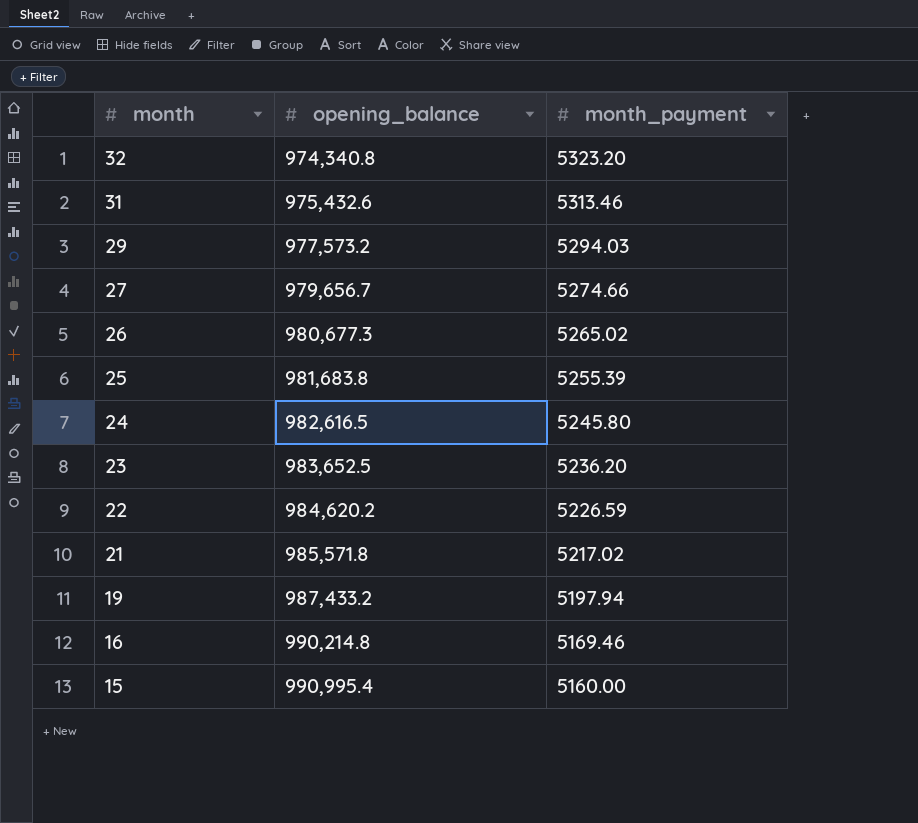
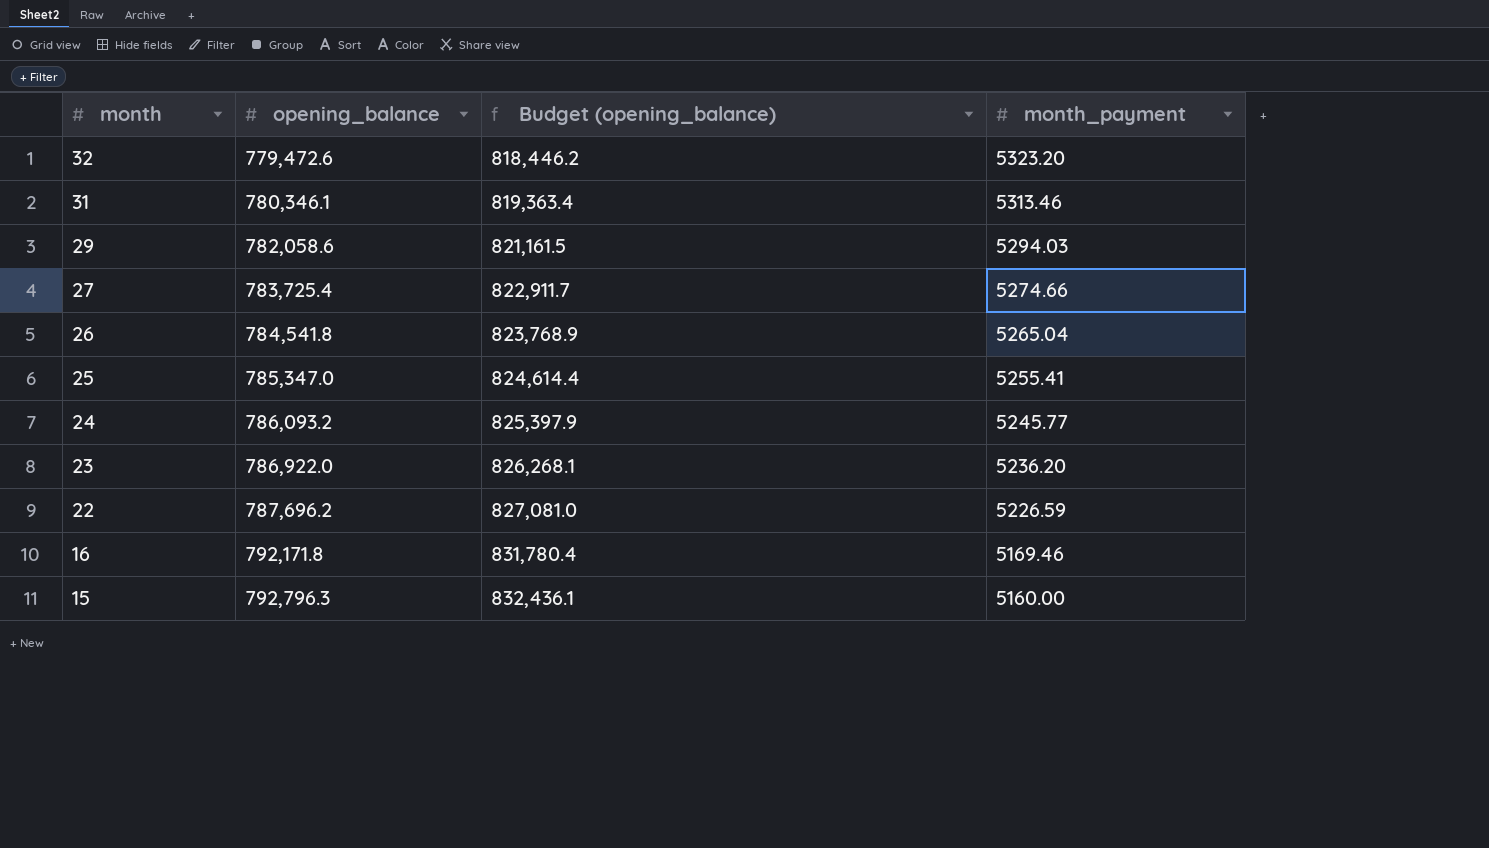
column Budget (opening_balance) | formula: none -> [opening_balance] * 1.05
row 21: 985,571.8 | 5217.02 -> none
row 19: 987,433.2 | 5197.94 -> none
32 | opening_balance: 974,340.8 -> 779,472.6
31 | opening_balance: 975,432.6 -> 780,346.1
29 | opening_balance: 977,573.2 -> 782,058.6
27 | opening_balance: 979,656.7 -> 783,725.4
26 | opening_balance: 980,677.3 -> 784,541.8
26 | month_payment: 5265.02 -> 5265.04
25 | opening_balance: 981,683.8 -> 785,347.0
25 | month_payment: 5255.39 -> 5255.41
24 | opening_balance: 982,616.5 -> 786,093.2
24 | month_payment: 5245.80 -> 5245.77
23 | opening_balance: 983,652.5 -> 786,922.0
22 | opening_balance: 984,620.2 -> 787,696.2
16 | opening_balance: 990,214.8 -> 792,171.8
15 | opening_balance: 990,995.4 -> 792,796.3

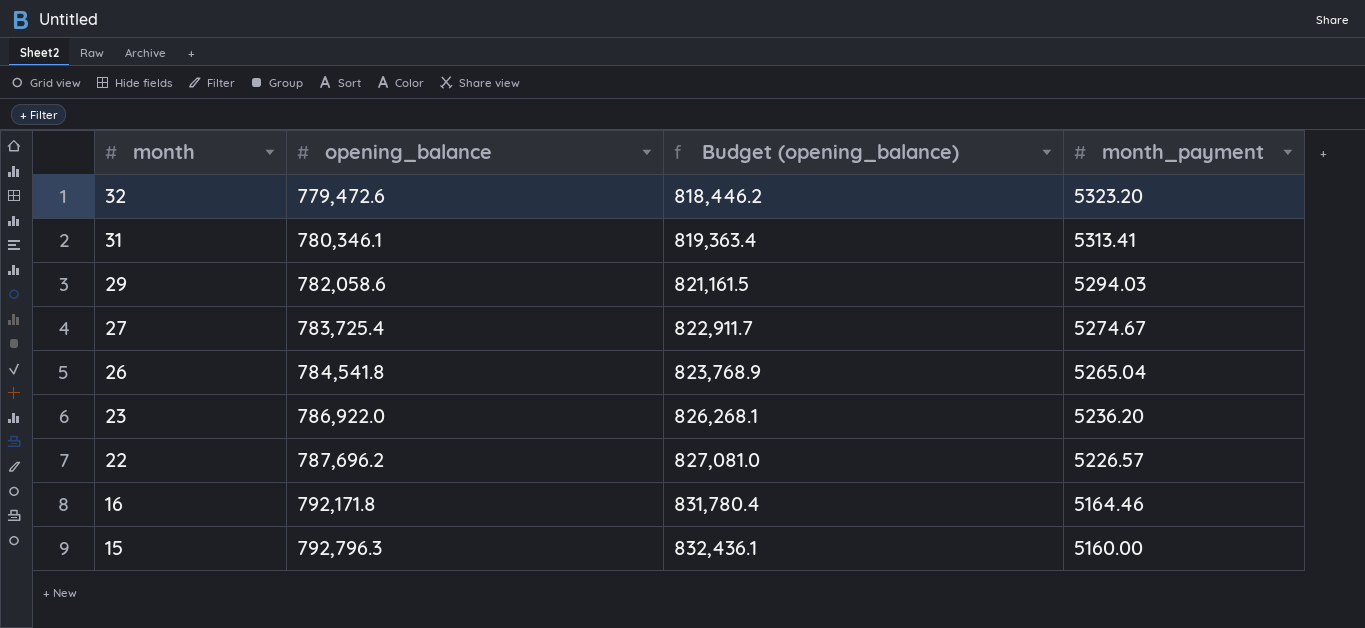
row 25: 785,347.0 | 824,614.4 | 5255.41 -> none
row 24: 786,093.2 | 825,397.9 | 5245.77 -> none
31 | month_payment: 5313.46 -> 5313.41
27 | month_payment: 5274.66 -> 5274.67
22 | month_payment: 5226.59 -> 5226.57
16 | month_payment: 5169.46 -> 5164.46

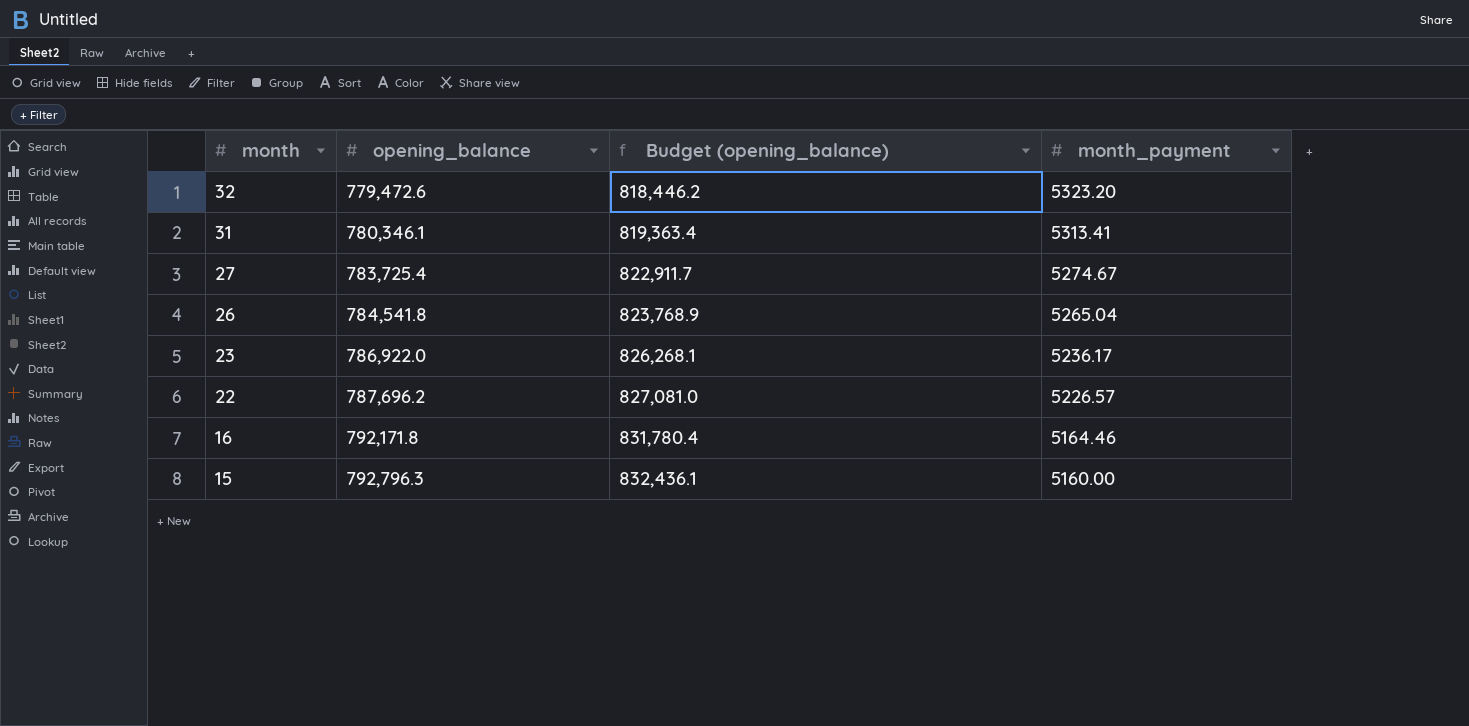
row 29: 782,058.6 | 821,161.5 | 5294.03 -> none
23 | month_payment: 5236.20 -> 5236.17

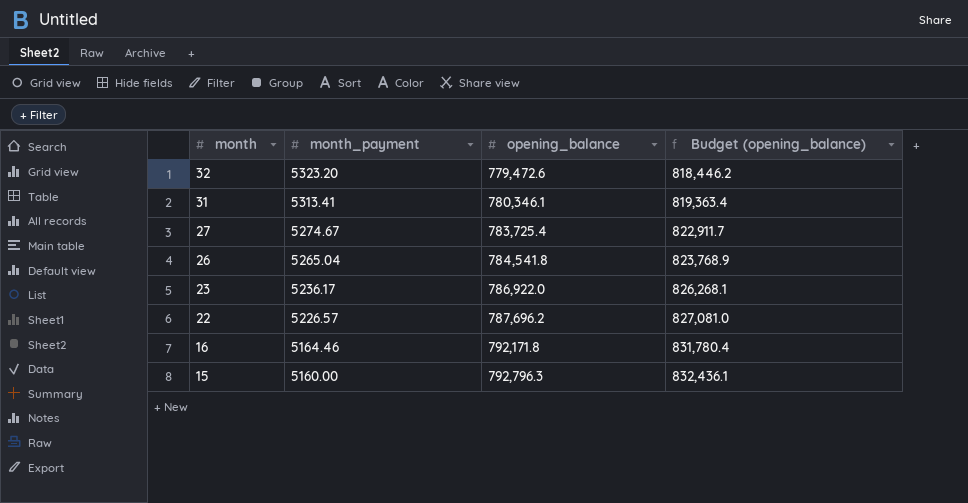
column month_payment | position: 4 -> 2

